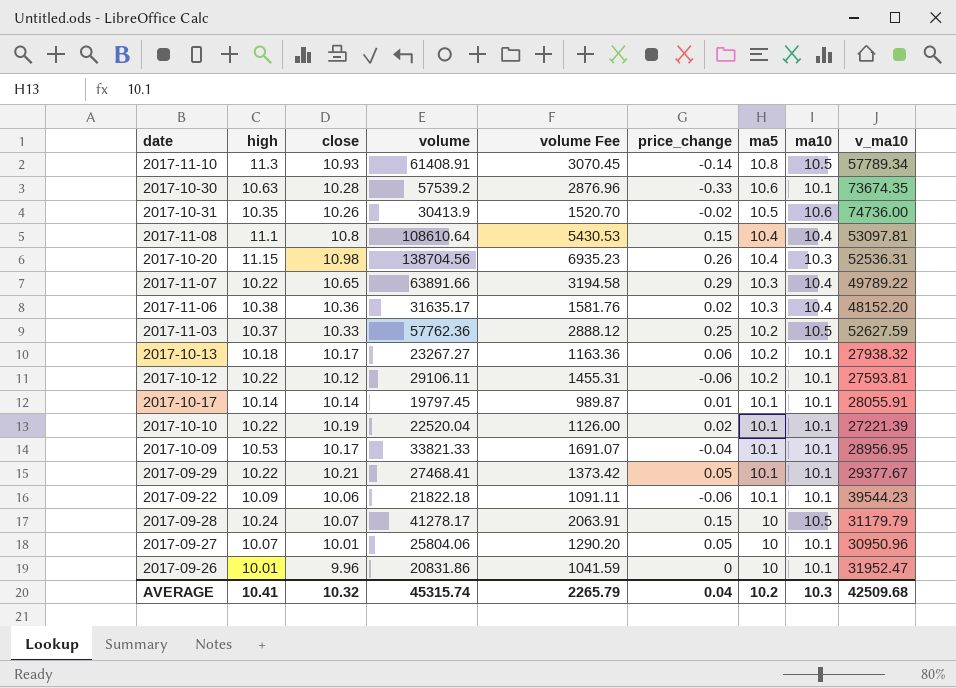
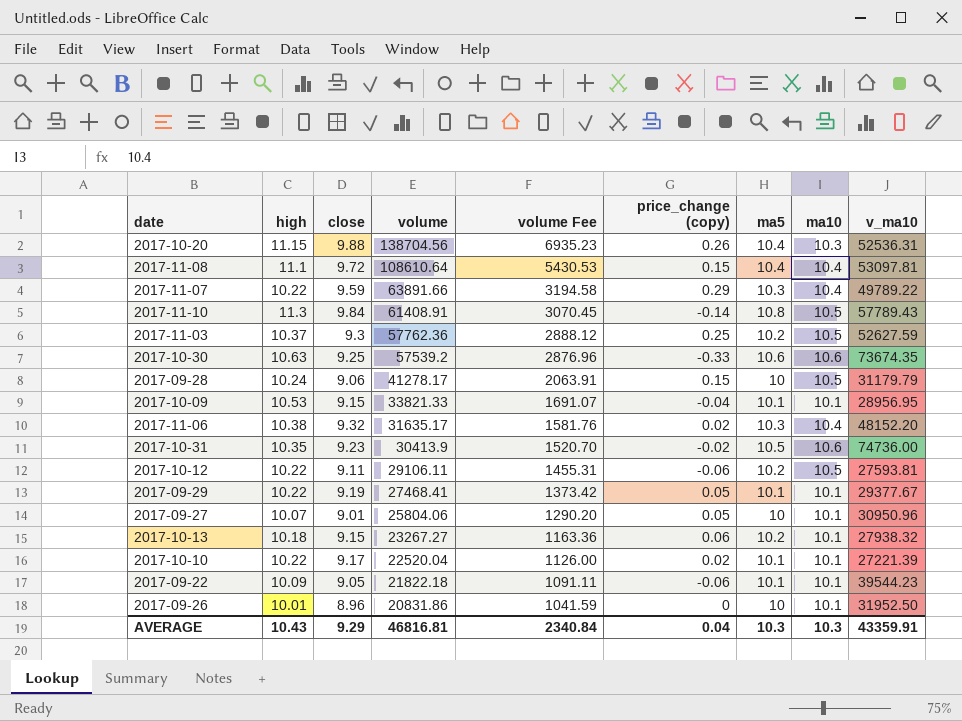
row order: ma5 descending -> volume descending
column name: price_change -> price_change (copy)
row 2017-10-17: 10.14 | 10.14 | 19797.45 | 989.87 | 0.01 | 10.1 | 10.1 | 28055.91 -> none
2017-10-20 | close: 10.98 -> 9.88
2017-11-08 | close: 10.8 -> 9.72
2017-11-07 | close: 10.65 -> 9.59
2017-11-10 | close: 10.93 -> 9.84
2017-11-10 | v_ma10: 57789.34 -> 57789.43
2017-11-03 | close: 10.33 -> 9.3
2017-10-30 | close: 10.28 -> 9.25
2017-10-30 | ma10: 10.1 -> 10.6
2017-09-28 | close: 10.07 -> 9.06
2017-10-09 | close: 10.17 -> 9.15
2017-11-06 | close: 10.36 -> 9.32
2017-10-31 | close: 10.26 -> 9.23
2017-10-12 | close: 10.12 -> 9.11
2017-10-12 | ma10: 10.1 -> 10.5
2017-09-29 | close: 10.21 -> 9.19
2017-09-27 | close: 10.01 -> 9.01
2017-10-13 | close: 10.17 -> 9.15
2017-10-10 | close: 10.19 -> 9.17
2017-09-22 | close: 10.06 -> 9.05
2017-09-26 | close: 9.96 -> 8.96
2017-09-26 | v_ma10: 31952.47 -> 31952.50
AVERAGE | high: 10.41 -> 10.43
AVERAGE | close: 10.32 -> 9.29
AVERAGE | volume: 45315.74 -> 46816.81
AVERAGE | volume Fee: 2265.79 -> 2340.84
AVERAGE | ma5: 10.2 -> 10.3
AVERAGE | v_ma10: 42509.68 -> 43359.91

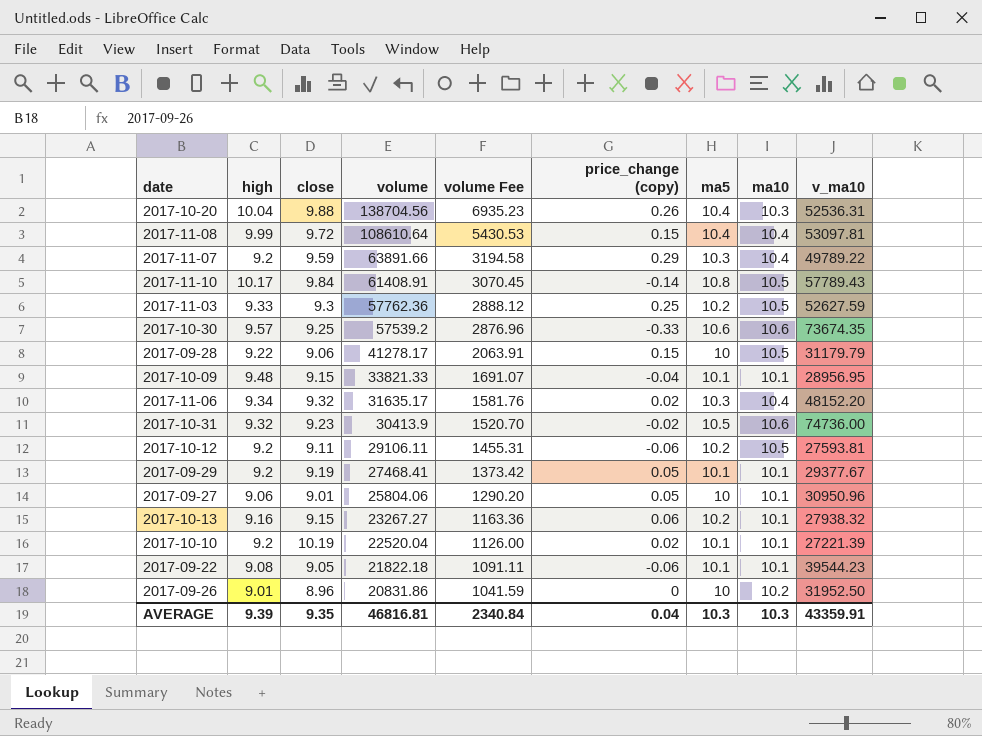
2017-10-20 | high: 11.15 -> 10.04
2017-11-08 | high: 11.1 -> 9.99
2017-11-07 | high: 10.22 -> 9.2
2017-11-10 | high: 11.3 -> 10.17
2017-11-03 | high: 10.37 -> 9.33
2017-10-30 | high: 10.63 -> 9.57
2017-09-28 | high: 10.24 -> 9.22
2017-10-09 | high: 10.53 -> 9.48
2017-11-06 | high: 10.38 -> 9.34
2017-10-31 | high: 10.35 -> 9.32
2017-10-12 | high: 10.22 -> 9.2
2017-09-29 | high: 10.22 -> 9.2
2017-09-27 | high: 10.07 -> 9.06
2017-10-13 | high: 10.18 -> 9.16
2017-10-10 | high: 10.22 -> 9.2
2017-10-10 | close: 9.17 -> 10.19
2017-09-22 | high: 10.09 -> 9.08
2017-09-26 | high: 10.01 -> 9.01
2017-09-26 | ma10: 10.1 -> 10.2
AVERAGE | high: 10.43 -> 9.39
AVERAGE | close: 9.29 -> 9.35

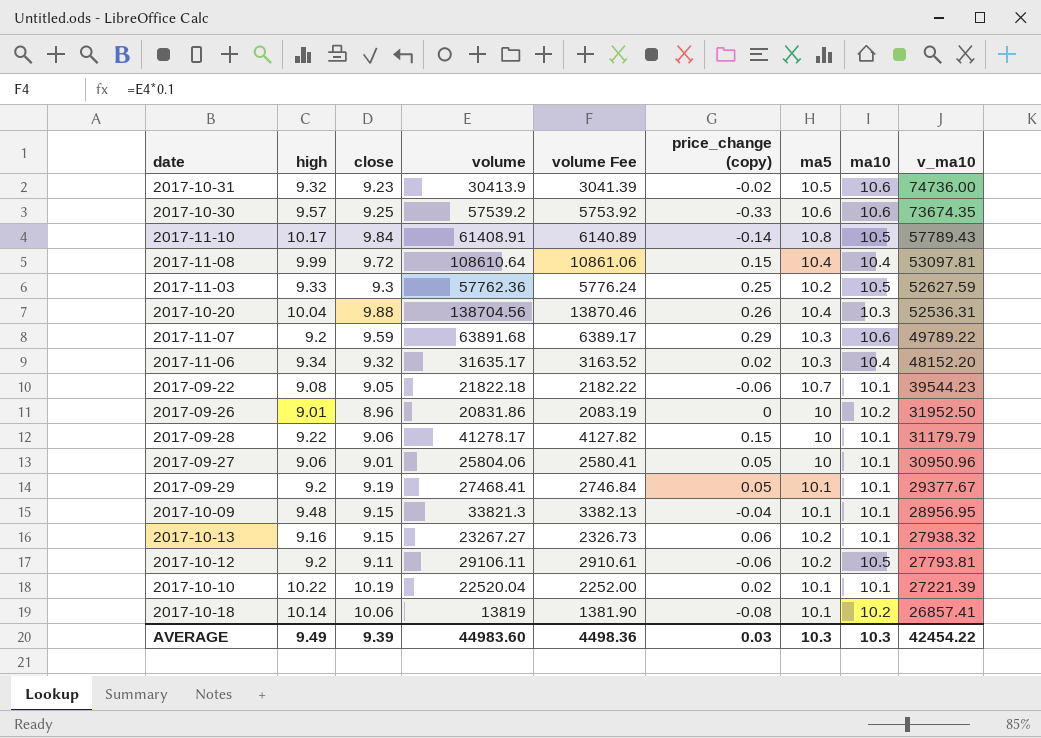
row order: volume descending -> v_ma10 descending
column volume Fee | formula: [volume] * 0.05 -> [volume] * 0.1
2017-11-07 | volume: 63891.66 -> 63891.68
2017-11-07 | ma10: 10.4 -> 10.6
2017-09-22 | ma5: 10.1 -> 10.7
2017-09-28 | ma10: 10.5 -> 10.1
2017-10-09 | volume: 33821.33 -> 33821.3
2017-10-12 | v_ma10: 27593.81 -> 27793.81
2017-10-10 | high: 9.2 -> 10.22
row 2017-10-18: none -> 10.14 | 10.06 | 13819 | 1381.90 | -0.08 | 10.1 | 10.2 | 26857.41
AVERAGE | high: 9.39 -> 9.49
AVERAGE | close: 9.35 -> 9.39
AVERAGE | volume: 46816.81 -> 44983.60
AVERAGE | volume Fee: 2340.84 -> 4498.36
AVERAGE | price_change (copy): 0.04 -> 0.03
AVERAGE | v_ma10: 43359.91 -> 42454.22

